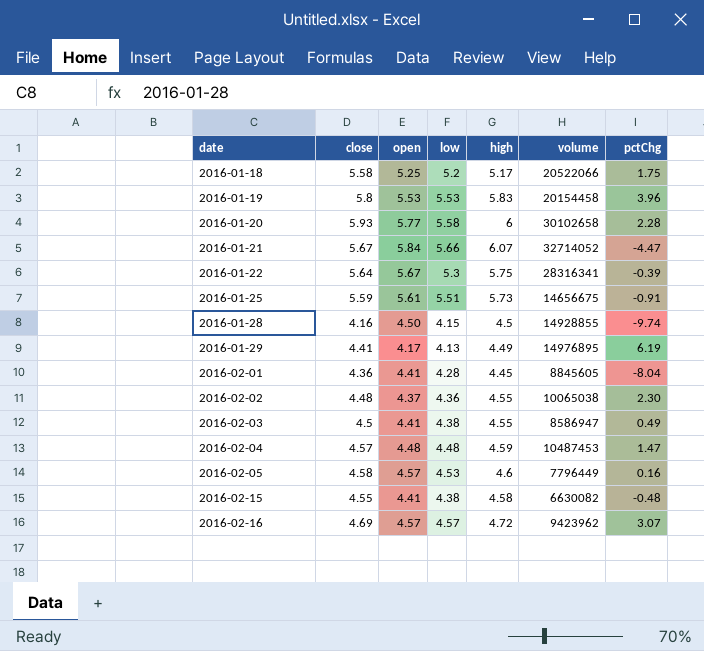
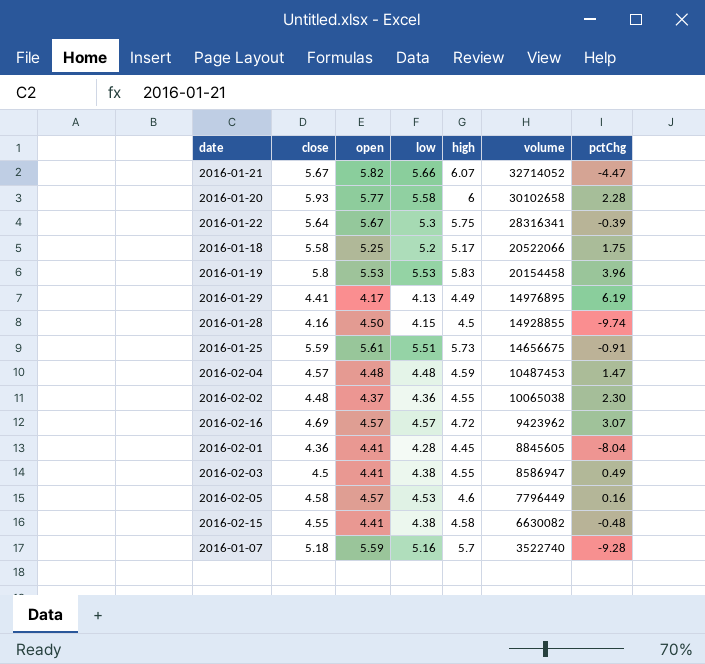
row order: date ascending -> volume descending
2016-01-21 | open: 5.84 -> 5.82
row 2016-01-07: none -> 5.18 | 5.59 | 5.16 | 5.7 | 3522740 | -9.28

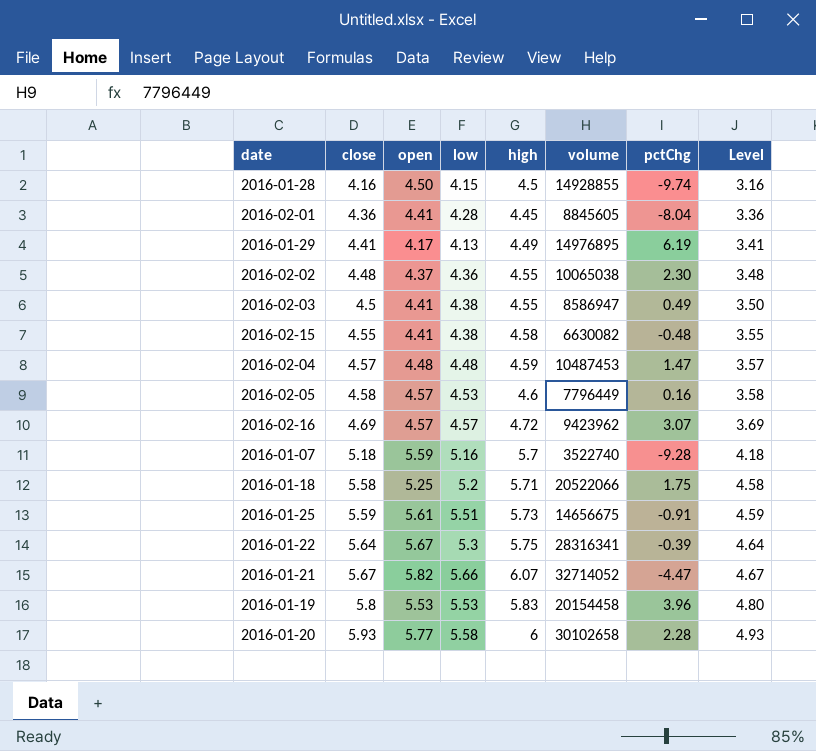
row order: volume descending -> close ascending
column Level | formula: none -> [close] - 1
2016-01-18 | high: 5.17 -> 5.71

